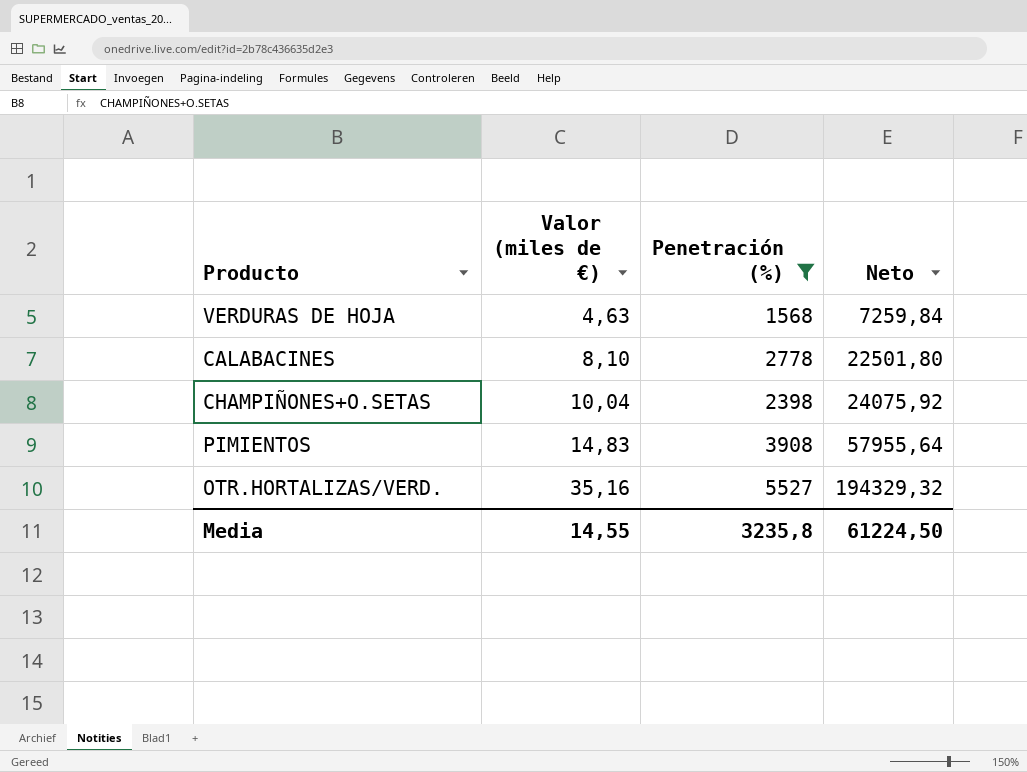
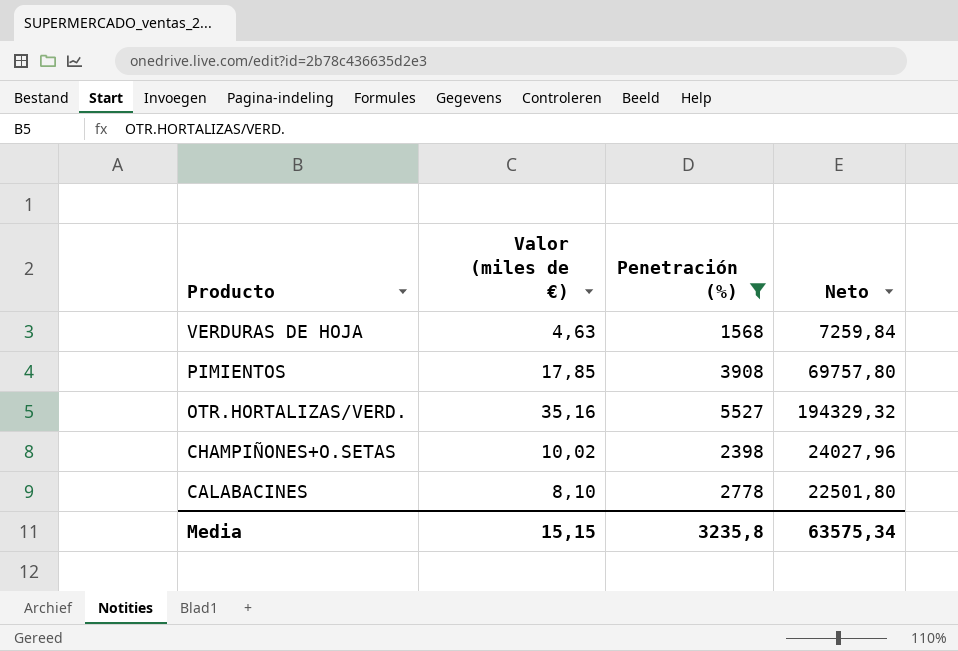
row order: Valor (miles de €) ascending -> Producto descending
PIMIENTOS | Valor (miles de €): 14,83 -> 17,85
PIMIENTOS | Neto: 57955,64 -> 69757,80
CHAMPIÑONES+O.SETAS | Valor (miles de €): 10,04 -> 10,02
CHAMPIÑONES+O.SETAS | Neto: 24075,92 -> 24027,96
Media | Valor (miles de €): 14,55 -> 15,15
Media | Neto: 61224,50 -> 63575,34

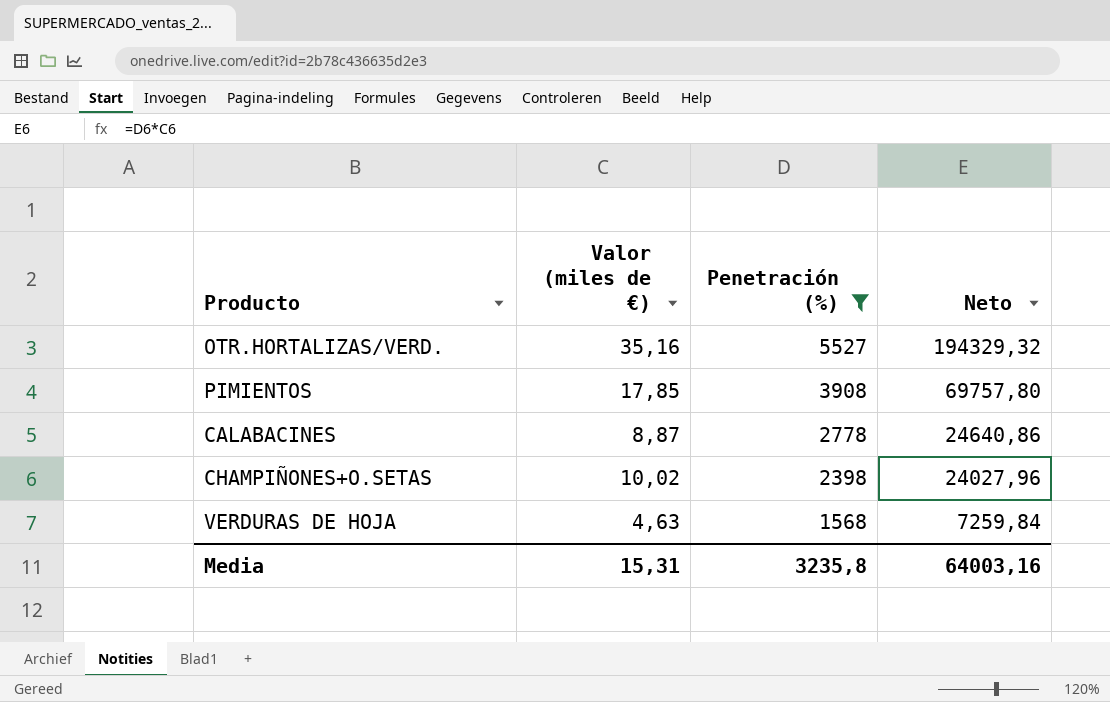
row order: Producto descending -> Penetración (%) descending
CALABACINES | Valor (miles de €): 8,10 -> 8,87
CALABACINES | Neto: 22501,80 -> 24640,86
Media | Valor (miles de €): 15,15 -> 15,31
Media | Neto: 63575,34 -> 64003,16

